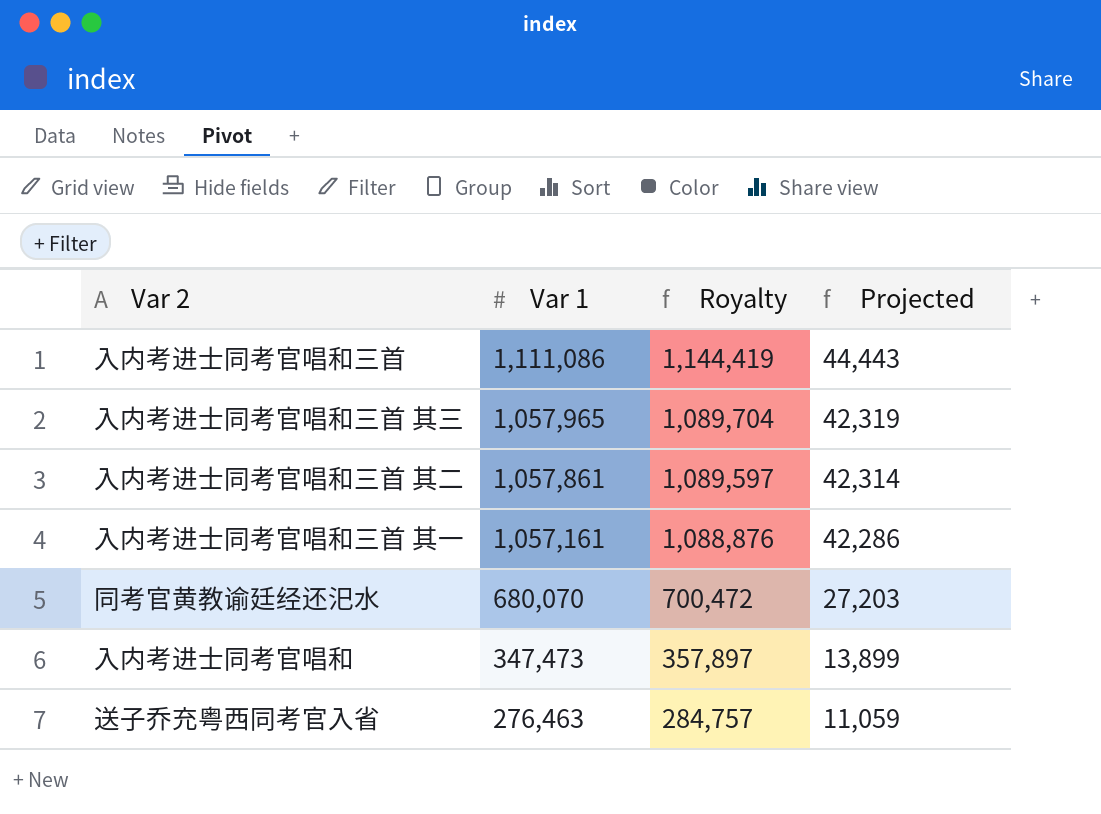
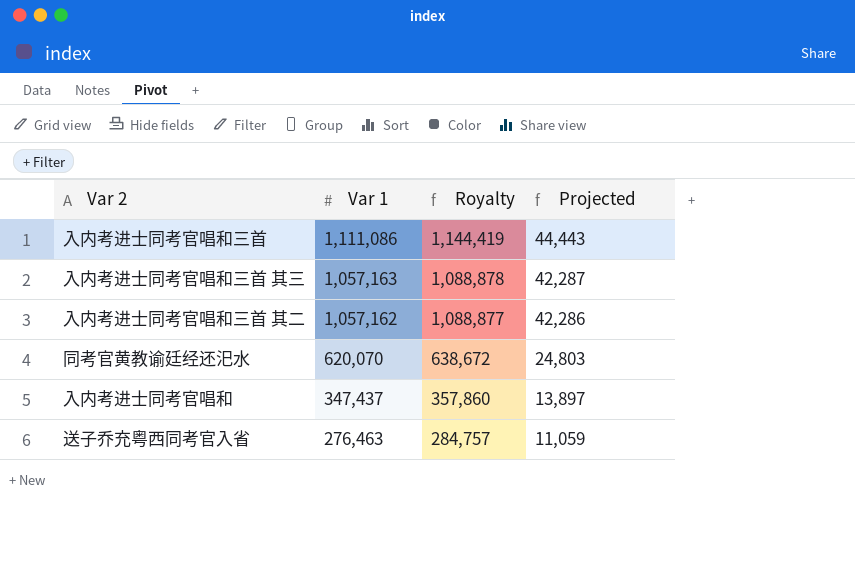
row 入内考进士同考官唱和三首 其一: 1,057,161 | 1,088,876 | 42,286 -> none
入内考进士同考官唱和三首 其三 | Var 1: 1,057,965 -> 1,057,163
入内考进士同考官唱和三首 其三 | Royalty: 1,089,704 -> 1,088,878
入内考进士同考官唱和三首 其三 | Projected: 42,319 -> 42,287
入内考进士同考官唱和三首 其二 | Var 1: 1,057,861 -> 1,057,162
入内考进士同考官唱和三首 其二 | Royalty: 1,089,597 -> 1,088,877
入内考进士同考官唱和三首 其二 | Projected: 42,314 -> 42,286
同考官黄教谕廷经还汜水 | Var 1: 680,070 -> 620,070
同考官黄教谕廷经还汜水 | Royalty: 700,472 -> 638,672
同考官黄教谕廷经还汜水 | Projected: 27,203 -> 24,803
入内考进士同考官唱和 | Var 1: 347,473 -> 347,437
入内考进士同考官唱和 | Royalty: 357,897 -> 357,860
入内考进士同考官唱和 | Projected: 13,899 -> 13,897

